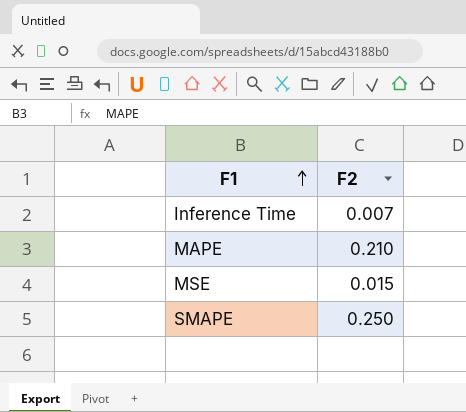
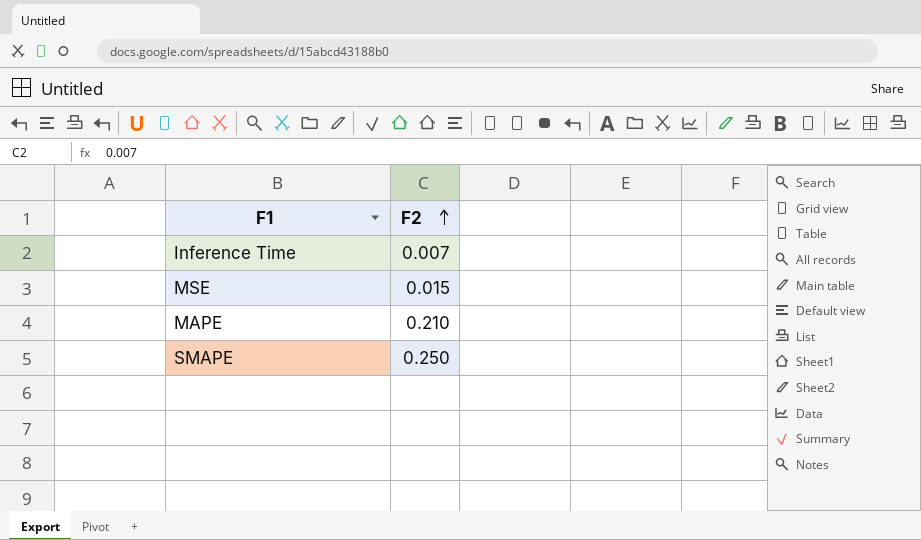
row order: F1 ascending -> F2 ascending

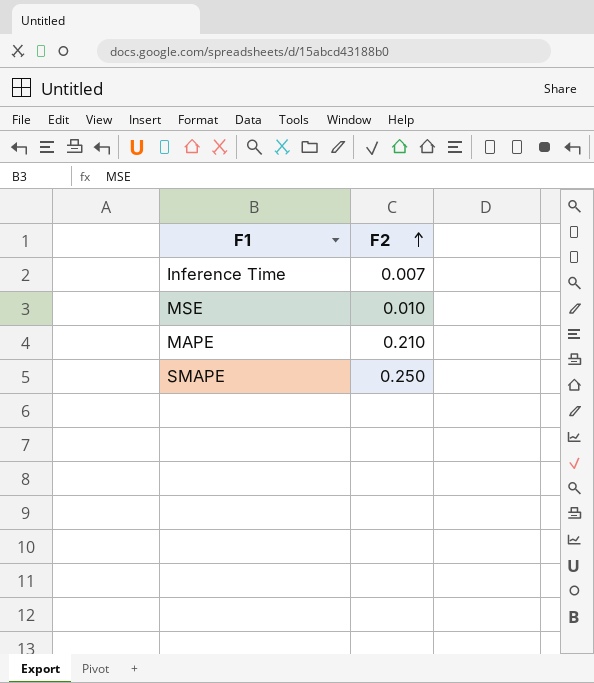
MSE | F2: 0.015 -> 0.010

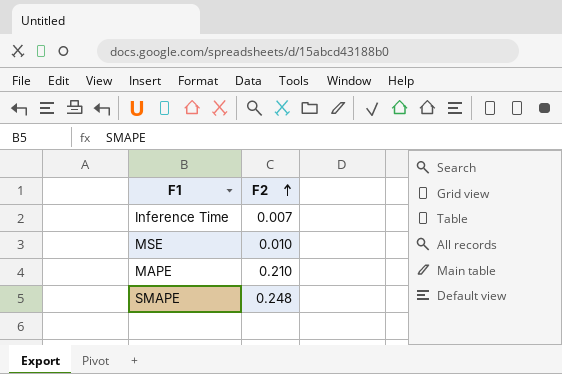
SMAPE | F2: 0.250 -> 0.248

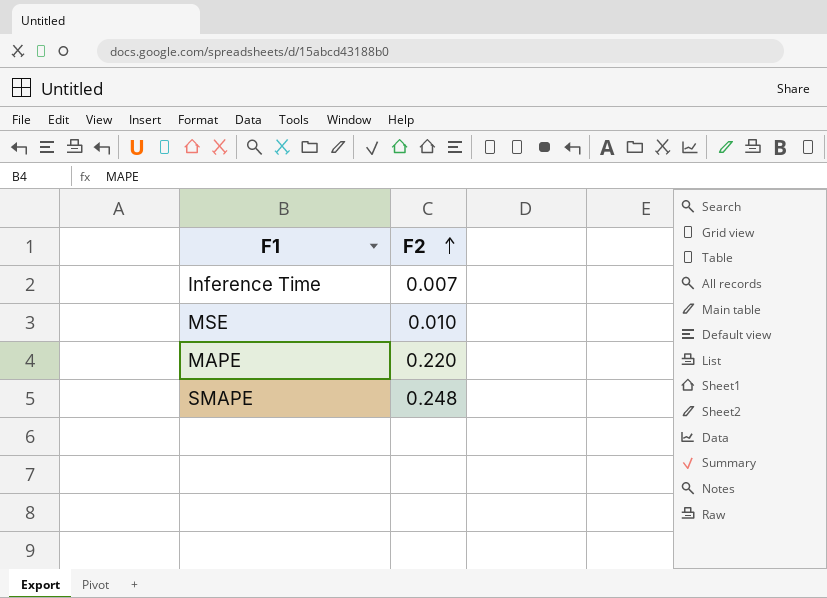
MAPE | F2: 0.210 -> 0.220

